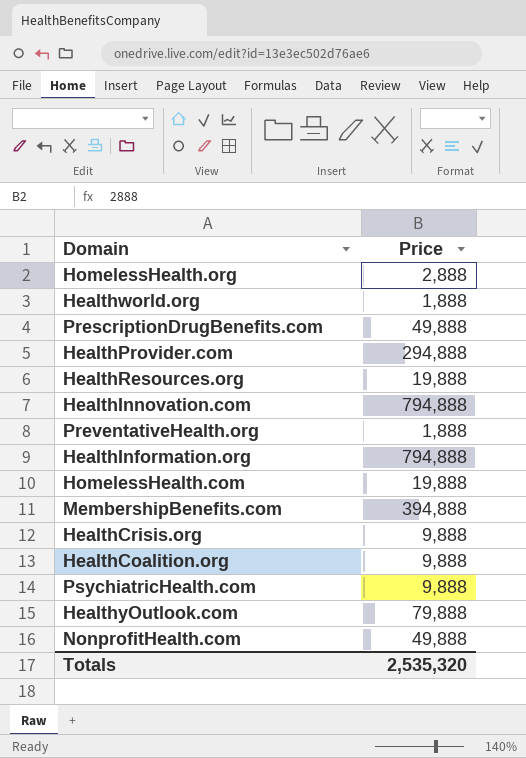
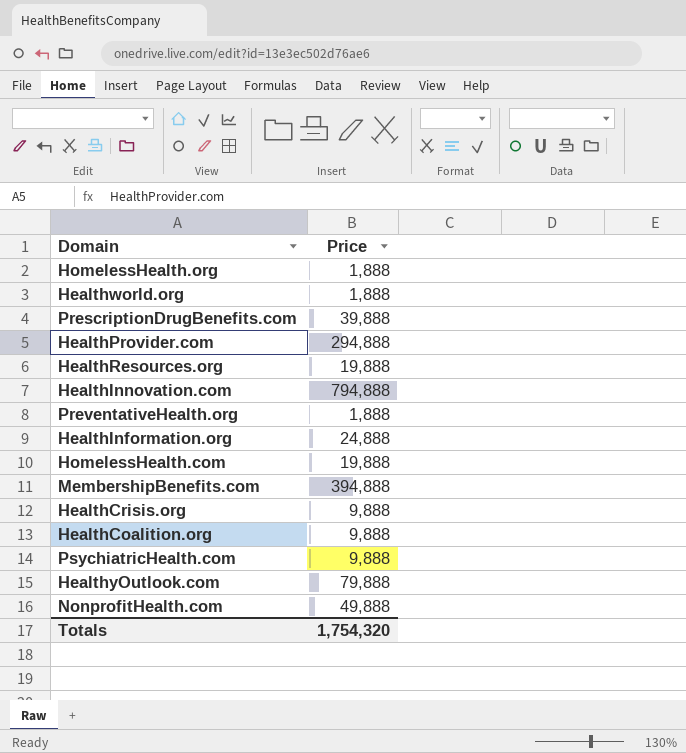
HomelessHealth.org | Price: 2,888 -> 1,888
PrescriptionDrugBenefits.com | Price: 49,888 -> 39,888
HealthInformation.org | Price: 794,888 -> 24,888
Totals | Price: 2,535,320 -> 1,754,320

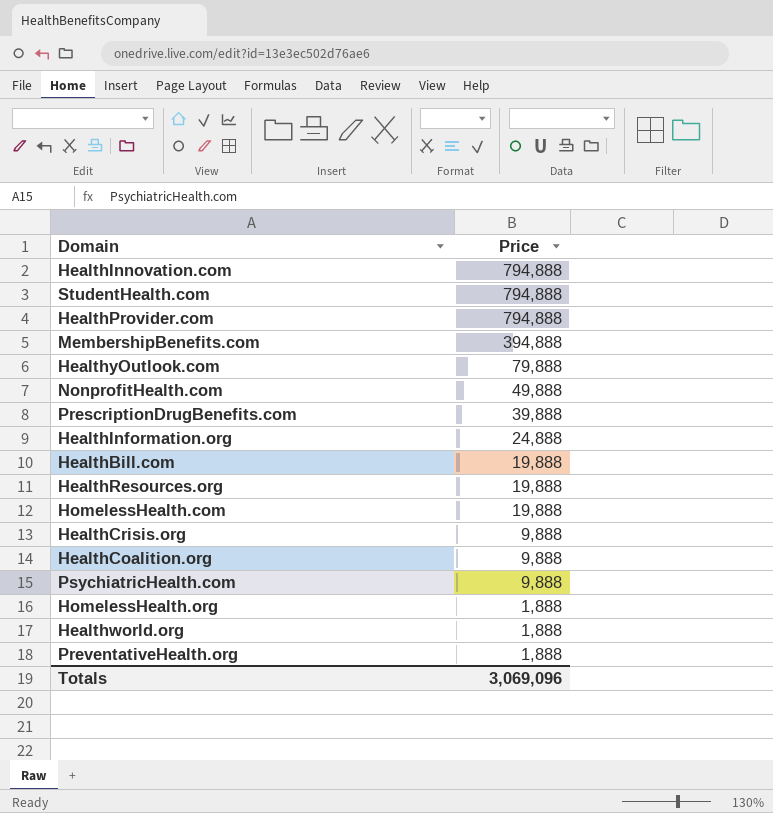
row order: none -> Price descending
row StudentHealth.com: none -> 794,888
HealthProvider.com | Price: 294,888 -> 794,888
row HealthBill.com: none -> 19,888
Totals | Price: 1,754,320 -> 3,069,096

